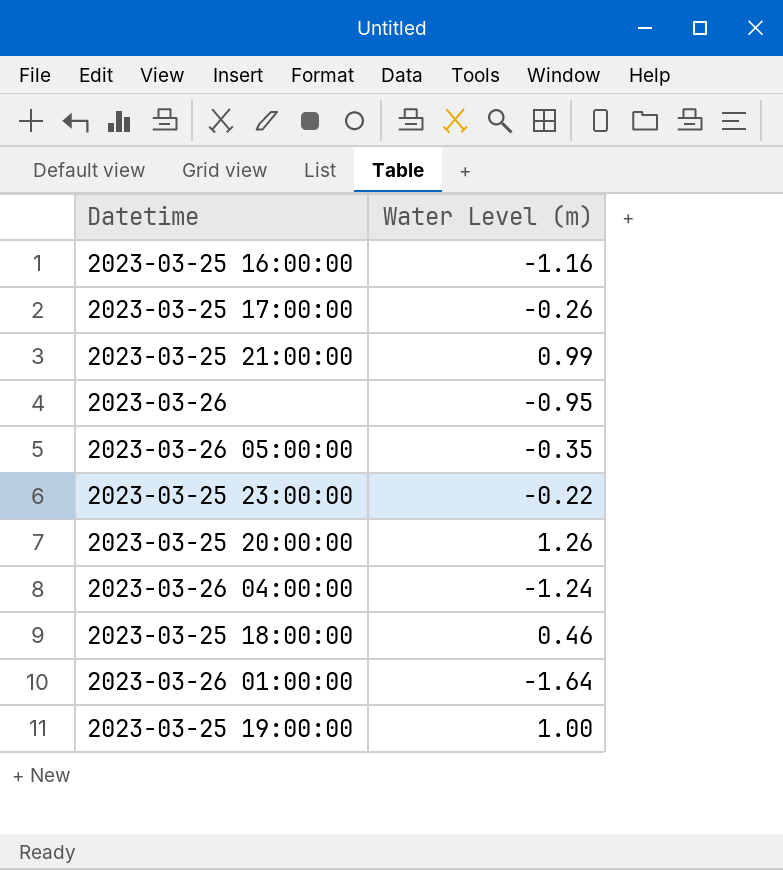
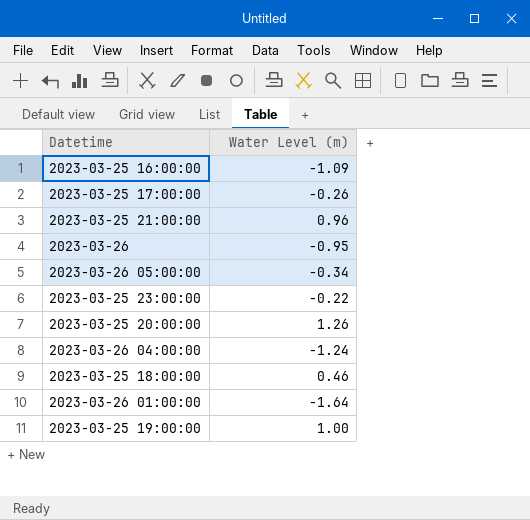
2023-03-25 16:00:00 | Water Level (m): -1.16 -> -1.09
2023-03-25 21:00:00 | Water Level (m): 0.99 -> 0.96
2023-03-26 05:00:00 | Water Level (m): -0.35 -> -0.34

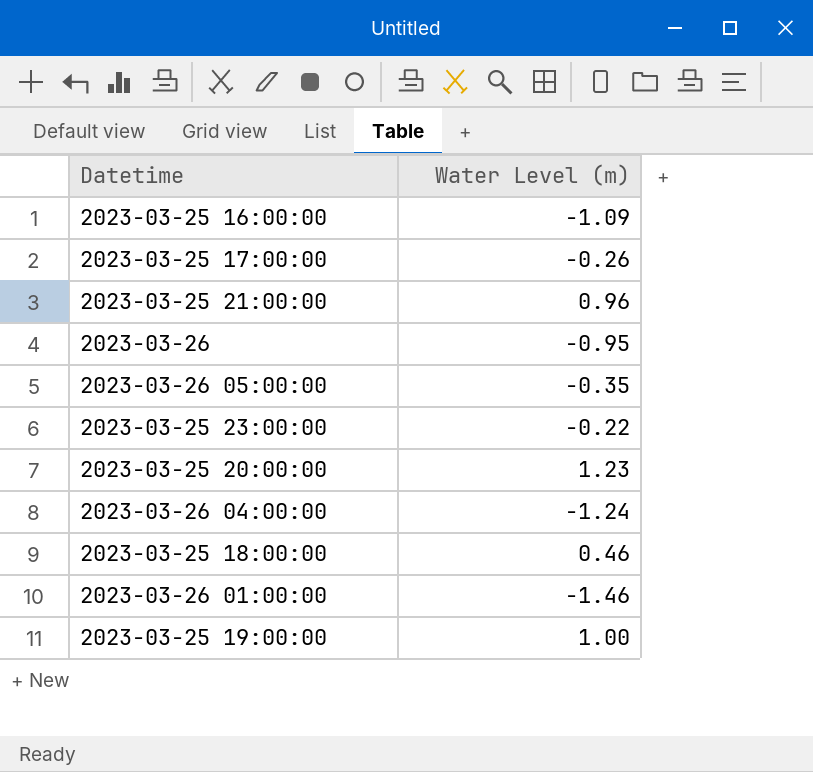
2023-03-26 05:00:00 | Water Level (m): -0.34 -> -0.35
2023-03-25 20:00:00 | Water Level (m): 1.26 -> 1.23
2023-03-26 01:00:00 | Water Level (m): -1.64 -> -1.46

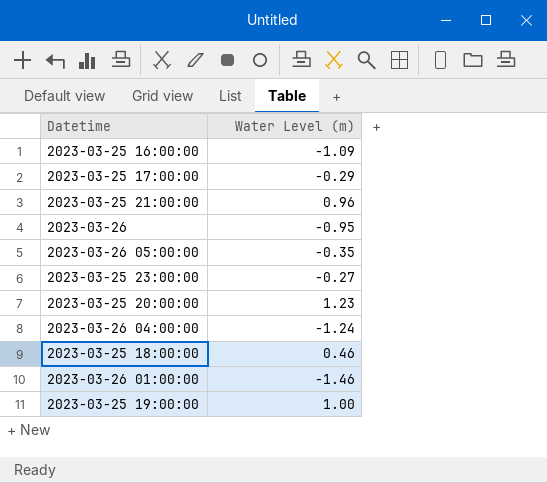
2023-03-25 17:00:00 | Water Level (m): -0.26 -> -0.29
2023-03-25 23:00:00 | Water Level (m): -0.22 -> -0.27

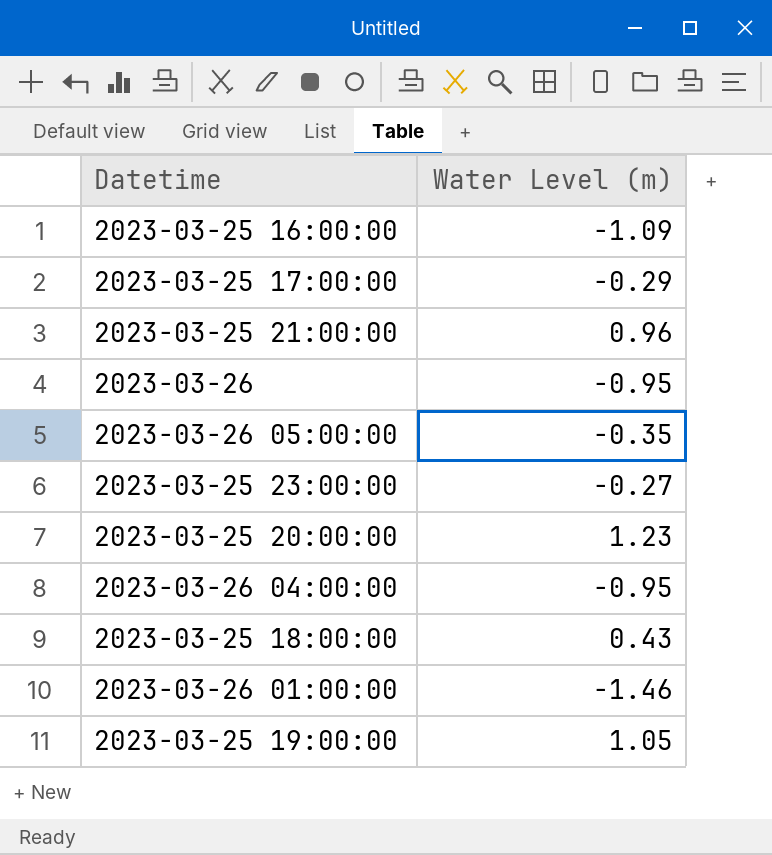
2023-03-26 04:00:00 | Water Level (m): -1.24 -> -0.95
2023-03-25 18:00:00 | Water Level (m): 0.46 -> 0.43
2023-03-25 19:00:00 | Water Level (m): 1.00 -> 1.05

